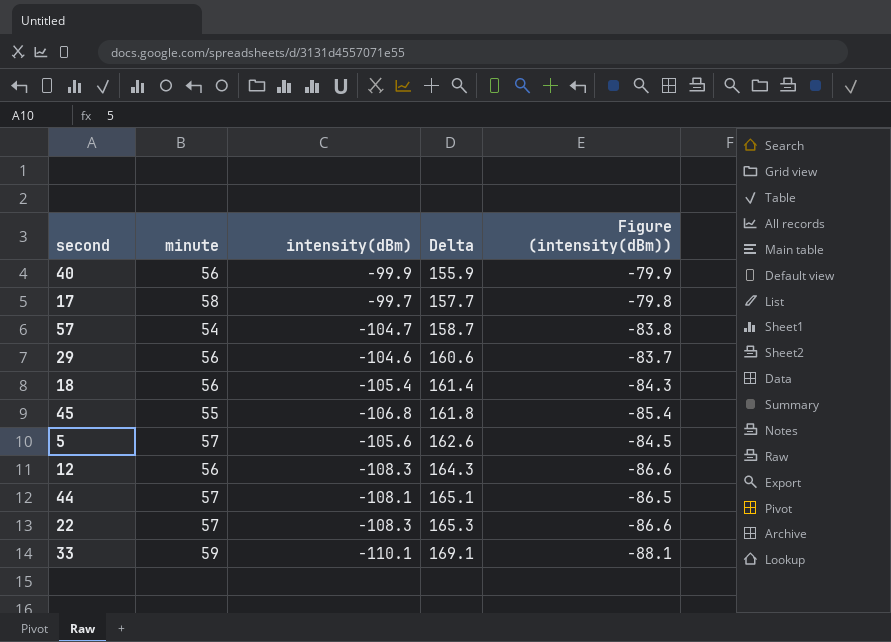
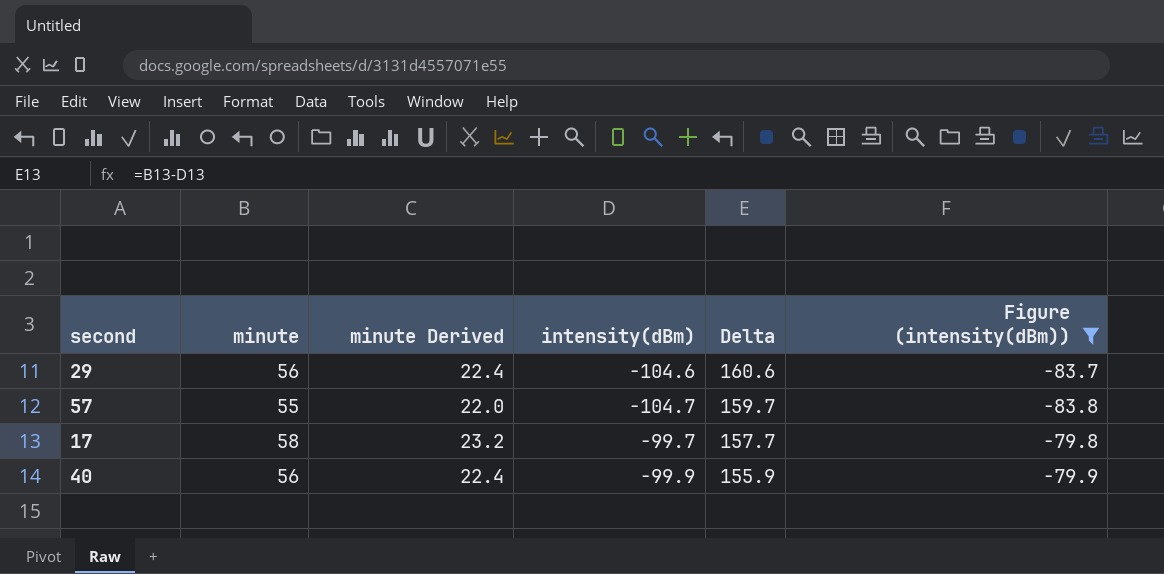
filter: none -> Figure (intensity(dBm)) >= -83.8
row order: Delta ascending -> Delta descending
column minute Derived | formula: none -> [minute] * 0.4
57 | minute: 54 -> 55
57 | Delta: 158.7 -> 159.7

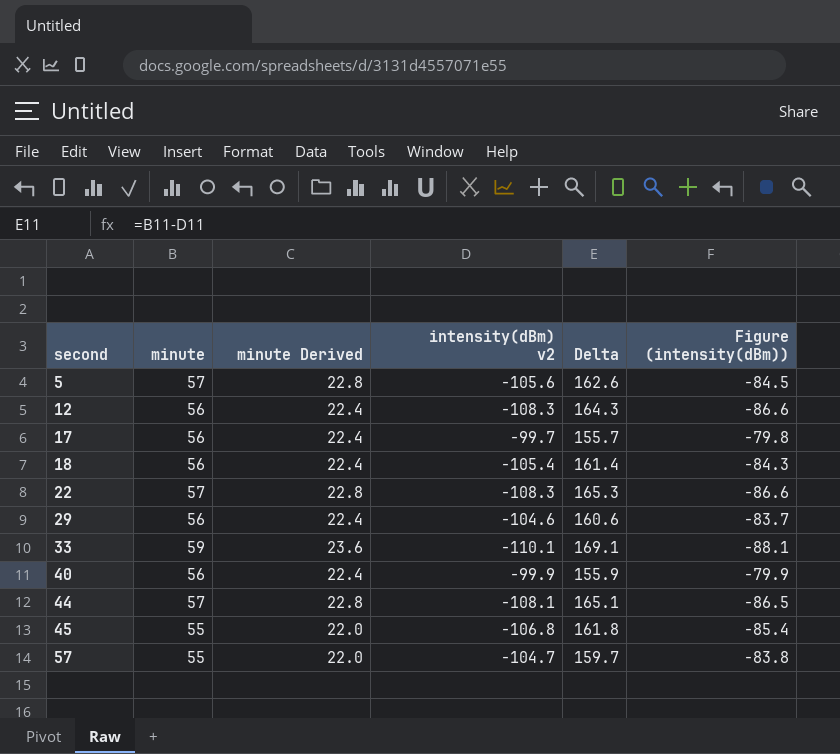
filter: Figure (intensity(dBm)) >= -83.8 -> none
row order: Delta descending -> second ascending
column name: intensity(dBm) -> intensity(dBm) v2
17 | minute: 58 -> 56
17 | minute Derived: 23.2 -> 22.4
17 | Delta: 157.7 -> 155.7

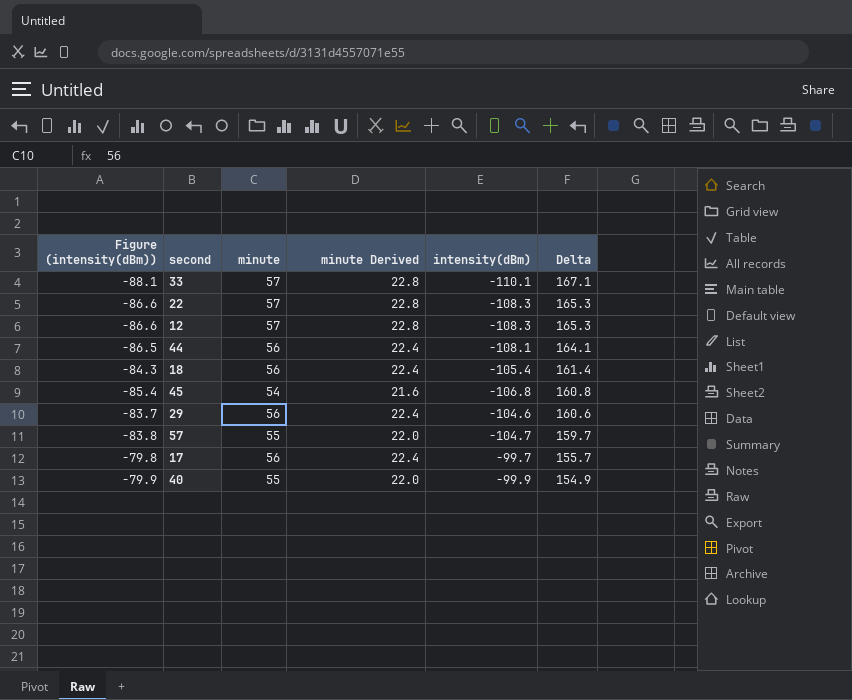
row order: second ascending -> Delta descending
column Figure (intensity(dBm)) | position: 6 -> 1
column name: intensity(dBm) v2 -> intensity(dBm)
row 5: 57 | 22.8 | -105.6 | 162.6 | -84.5 -> none
33 | minute: 59 -> 57
33 | minute Derived: 23.6 -> 22.8
33 | Delta: 169.1 -> 167.1
12 | minute: 56 -> 57
12 | minute Derived: 22.4 -> 22.8
12 | Delta: 164.3 -> 165.3
44 | minute: 57 -> 56
44 | minute Derived: 22.8 -> 22.4
44 | Delta: 165.1 -> 164.1
45 | minute: 55 -> 54
45 | minute Derived: 22.0 -> 21.6
45 | Delta: 161.8 -> 160.8
40 | minute: 56 -> 55
40 | minute Derived: 22.4 -> 22.0
40 | Delta: 155.9 -> 154.9

